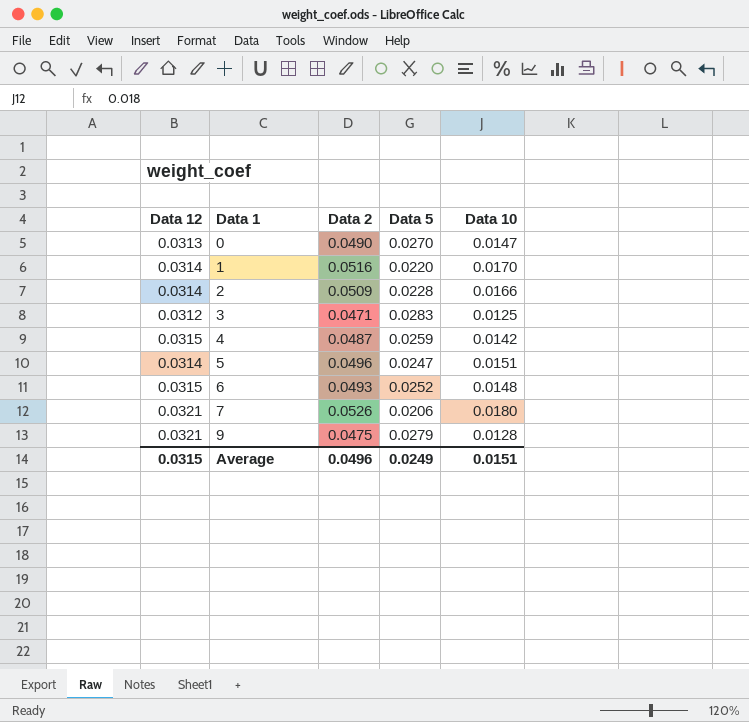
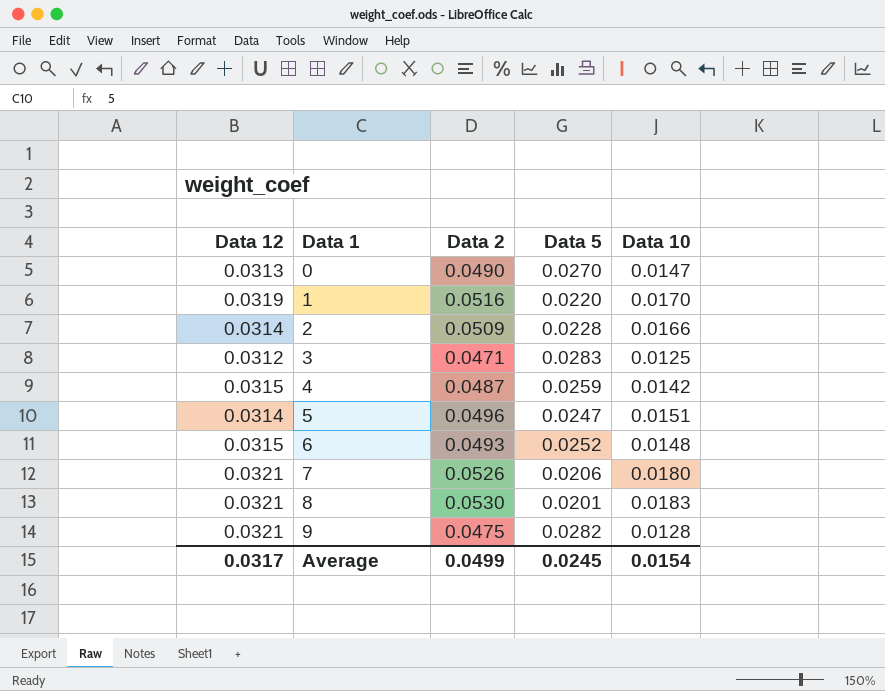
1 | Data 12: 0.0314 -> 0.0319
row 8: none -> 0.0321 | 0.0530 | 0.0201 | 0.0183
9 | Data 5: 0.0279 -> 0.0282
Average | Data 12: 0.0315 -> 0.0317
Average | Data 2: 0.0496 -> 0.0499
Average | Data 5: 0.0249 -> 0.0245
Average | Data 10: 0.0151 -> 0.0154

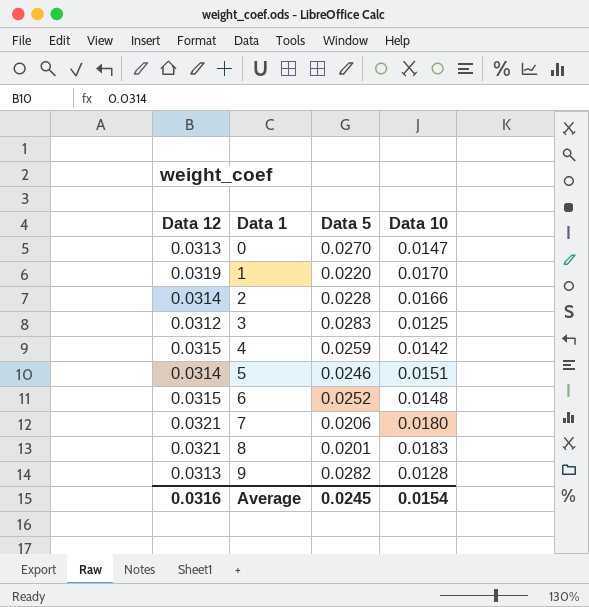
column Data 2 | position: 3 -> none
5 | Data 5: 0.0247 -> 0.0246
9 | Data 12: 0.0321 -> 0.0313
Average | Data 12: 0.0317 -> 0.0316

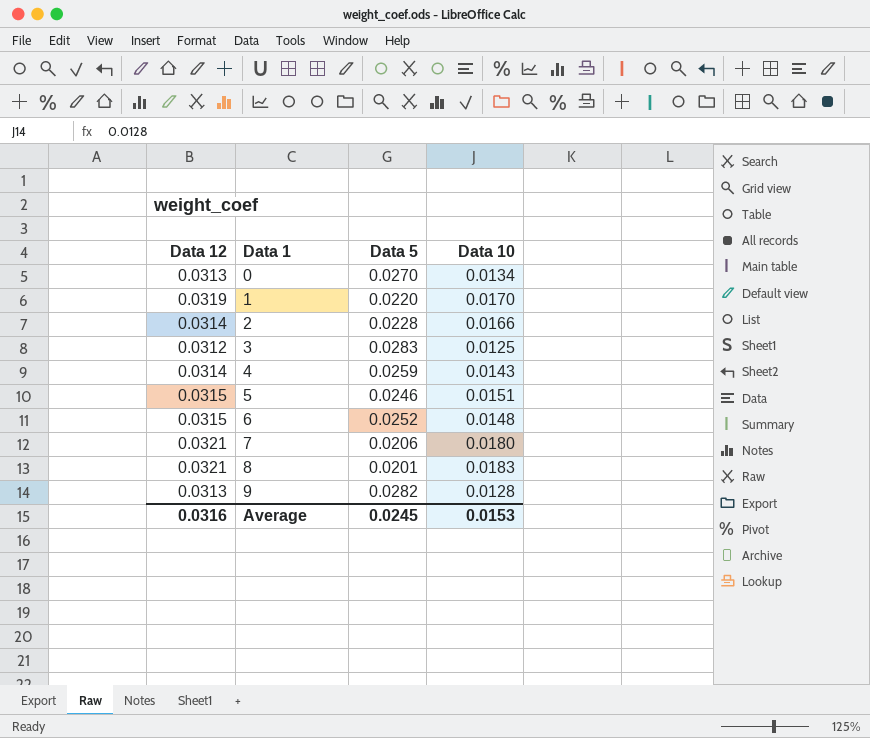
0 | Data 10: 0.0147 -> 0.0134
4 | Data 12: 0.0315 -> 0.0314
4 | Data 10: 0.0142 -> 0.0143
5 | Data 12: 0.0314 -> 0.0315
Average | Data 10: 0.0154 -> 0.0153

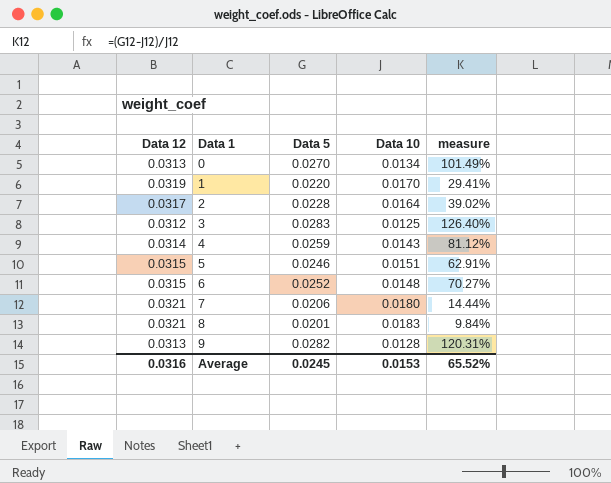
column measure | formula: none -> ([Data 5] - [Data 10]) / [Data 10]
2 | Data 12: 0.0314 -> 0.0317
2 | Data 10: 0.0166 -> 0.0164

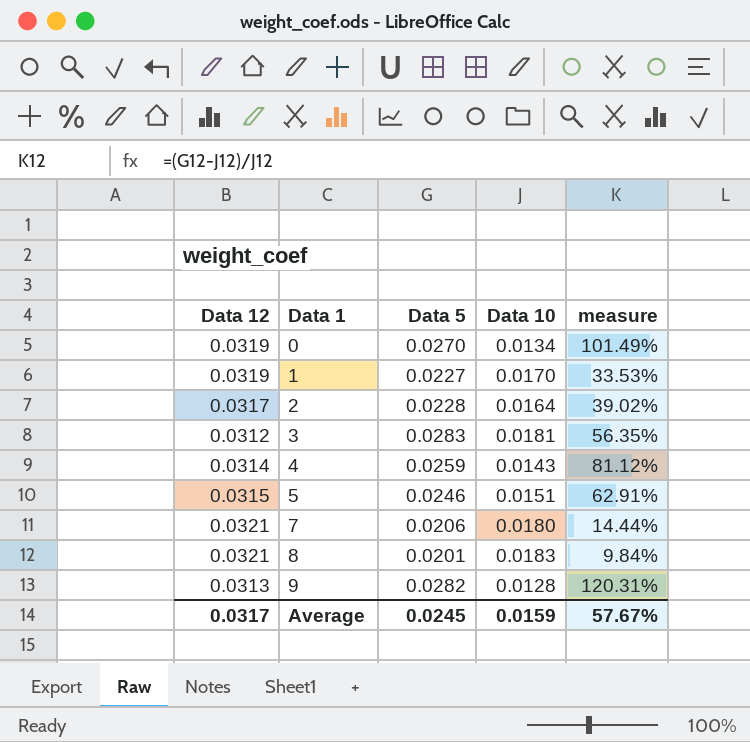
row 6: 0.0315 | 0.0252 | 0.0148 | 70.27% -> none
0 | Data 12: 0.0313 -> 0.0319
1 | Data 5: 0.0220 -> 0.0227
1 | measure: 29.41% -> 33.53%
3 | Data 10: 0.0125 -> 0.0181
3 | measure: 126.40% -> 56.35%
Average | Data 12: 0.0316 -> 0.0317
Average | Data 10: 0.0153 -> 0.0159
Average | measure: 65.52% -> 57.67%

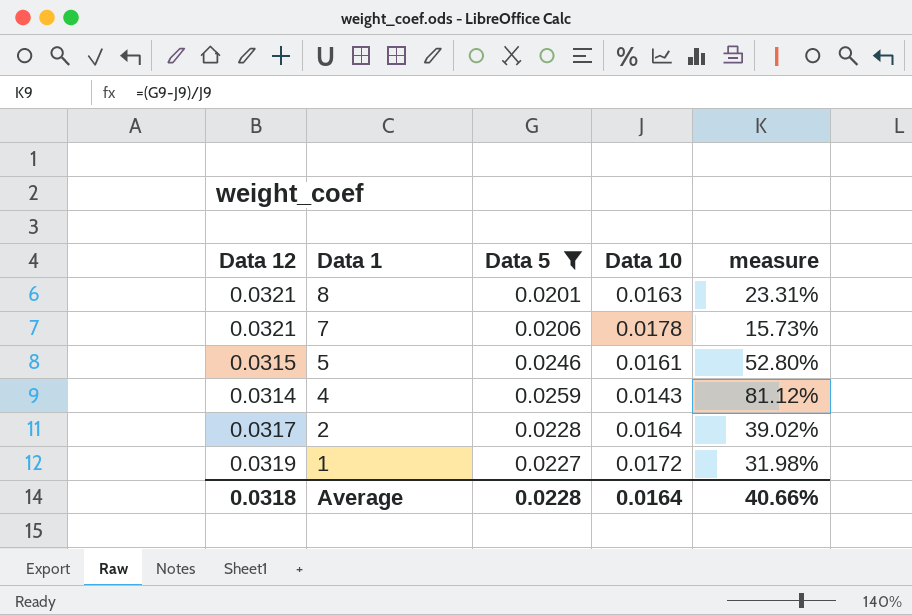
filter: none -> Data 5 <= 0.0259
row order: Data 1 ascending -> Data 1 descending
8 | Data 10: 0.0183 -> 0.0163
8 | measure: 9.84% -> 23.31%
7 | Data 10: 0.0180 -> 0.0178
7 | measure: 14.44% -> 15.73%
5 | Data 10: 0.0151 -> 0.0161
5 | measure: 62.91% -> 52.80%
1 | Data 10: 0.0170 -> 0.0172
1 | measure: 33.53% -> 31.98%
Average | Data 12: 0.0317 -> 0.0318
Average | Data 5: 0.0245 -> 0.0228
Average | Data 10: 0.0159 -> 0.0164
Average | measure: 57.67% -> 40.66%

